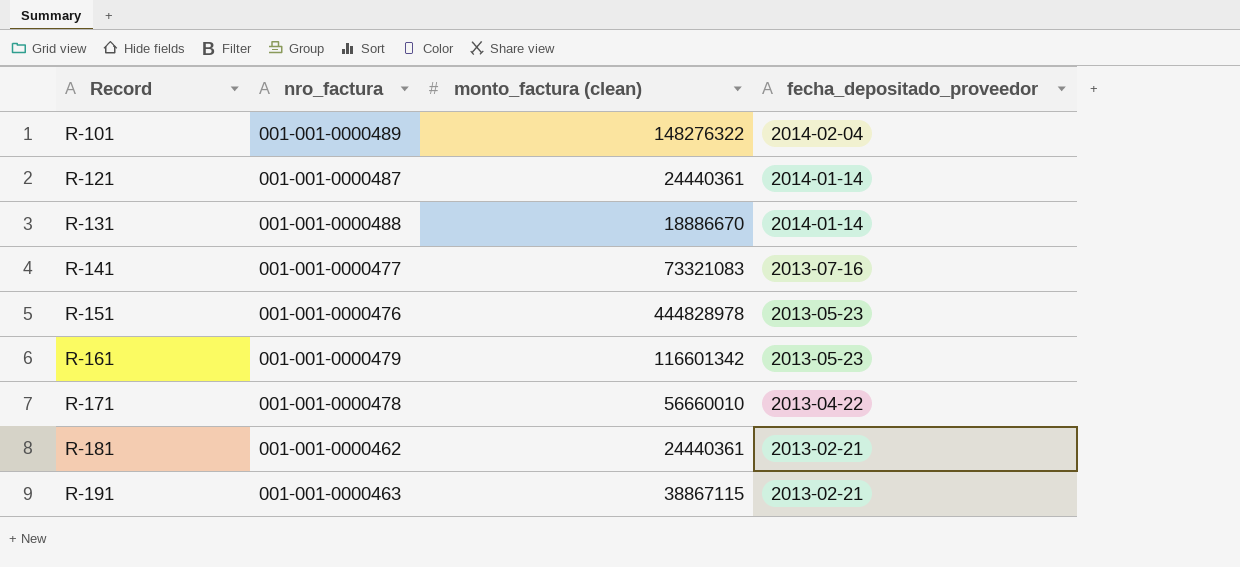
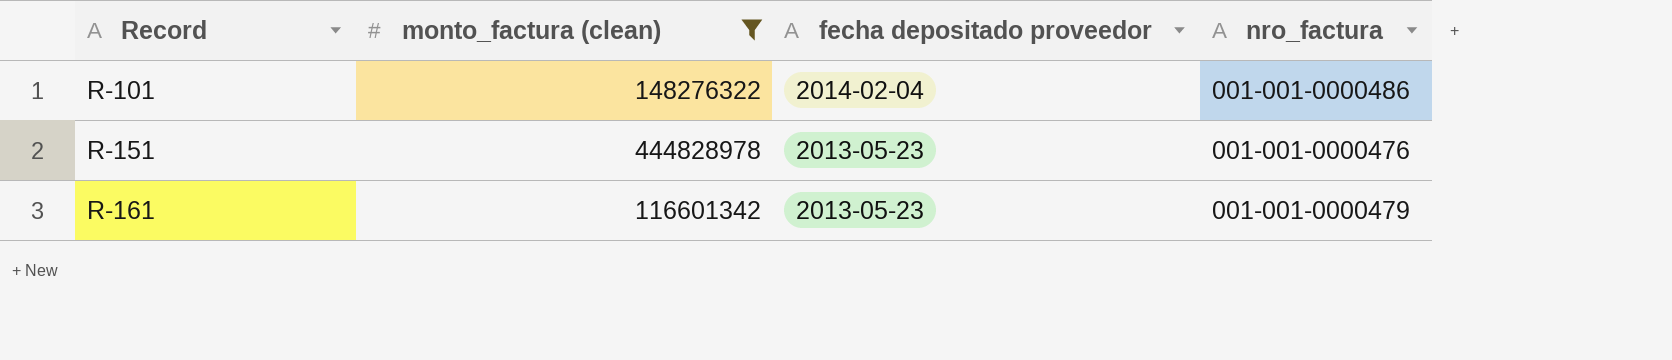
filter: none -> monto_factura (clean) >= 116601342
column name: fecha_depositado_proveedor -> fecha depositado proveedor
column nro_factura | position: 2 -> 4
R-101 | nro_factura: 001-001-0000489 -> 001-001-0000486

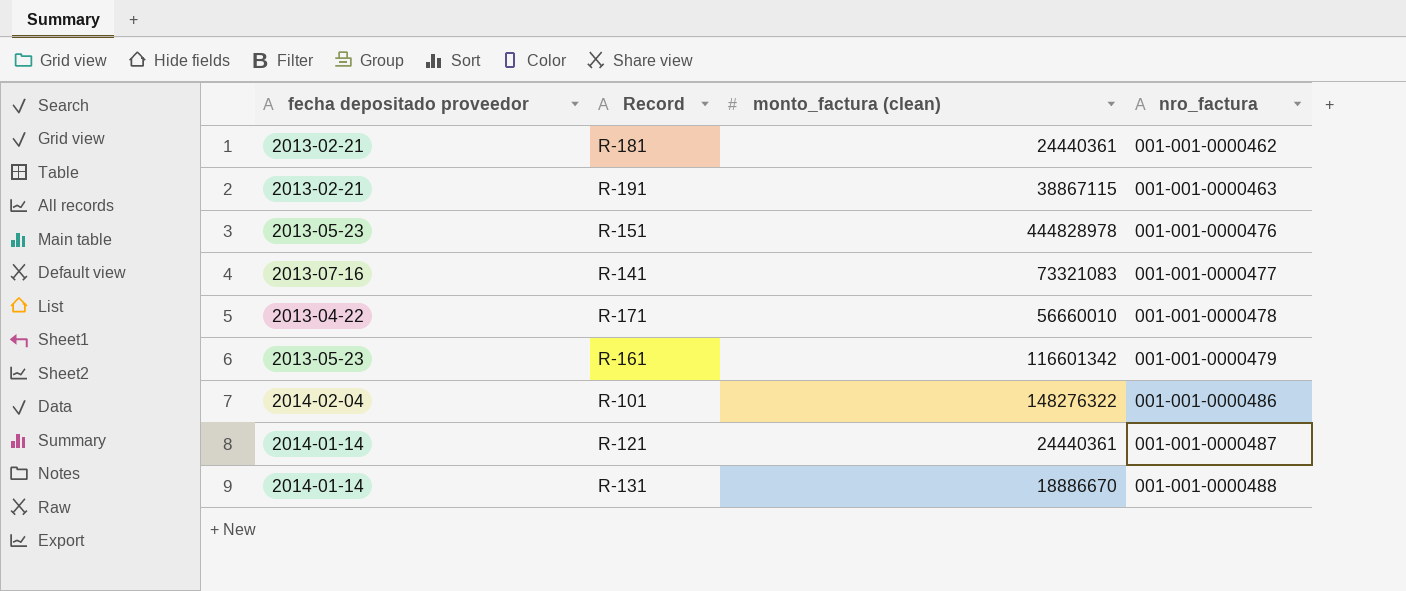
filter: monto_factura (clean) >= 116601342 -> none
row order: Record ascending -> nro_factura ascending
column fecha depositado proveedor | position: 3 -> 1

